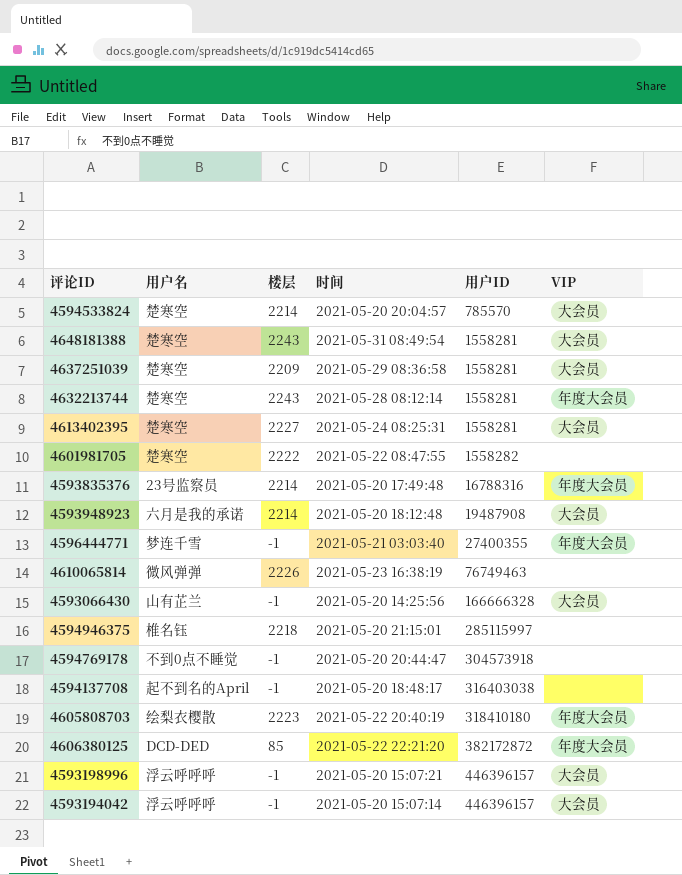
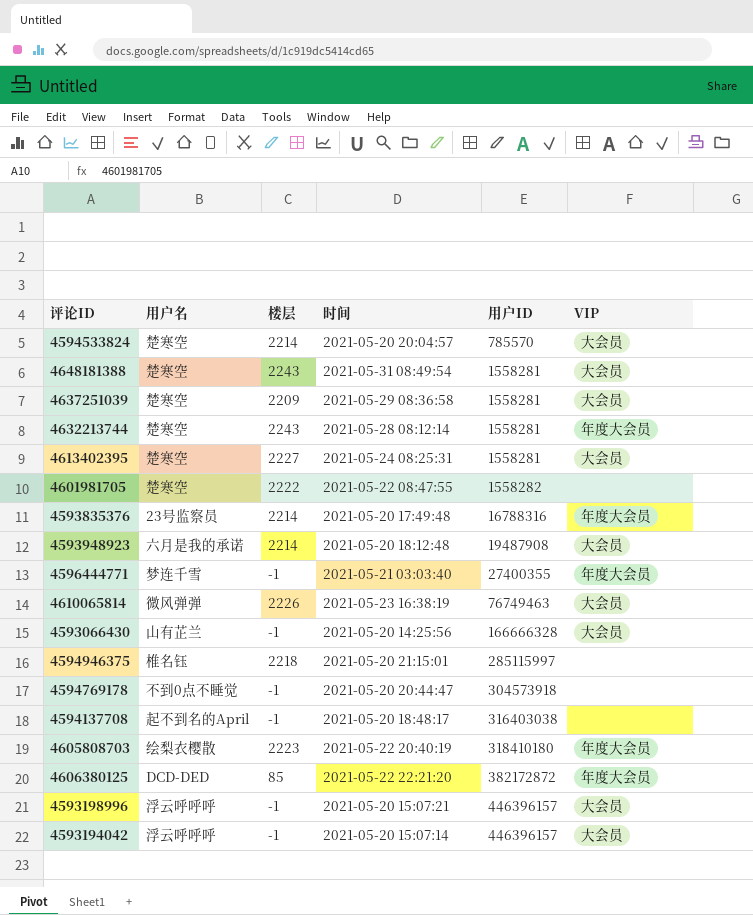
4610065814 | VIP: none -> 大会员

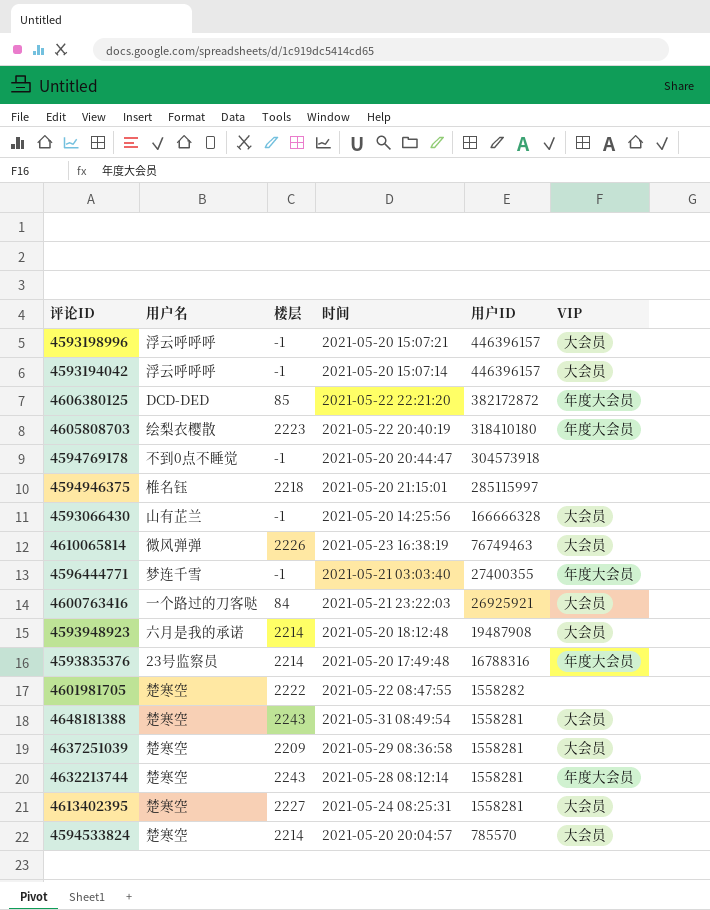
row order: 用户ID ascending -> 用户ID descending
row 4594137708: 起不到名的April | -1 | 2021-05-20 18:48:17 | 316403038 | none -> none
row 4600763416: none -> 一个路过的刀客哒 | 84 | 2021-05-21 23:22:03 | 26925921 | 大会员

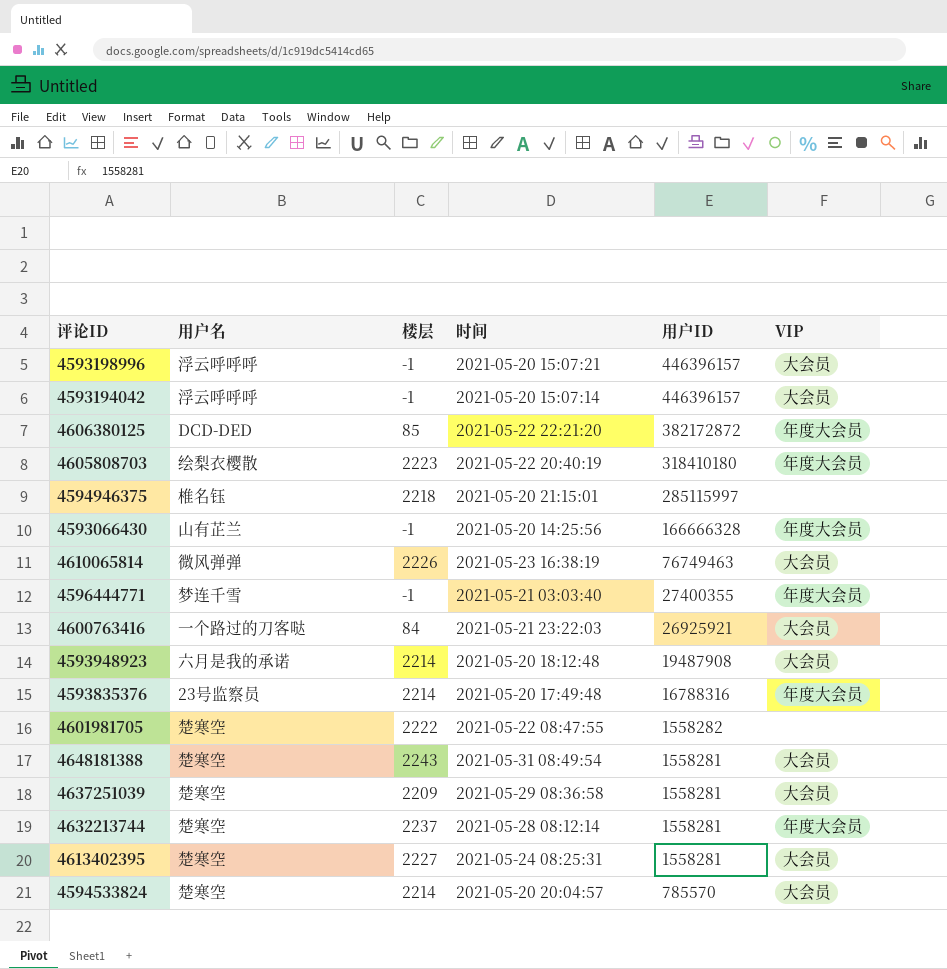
row 4594769178: 不到0点不睡觉 | -1 | 2021-05-20 20:44:47 | 304573918 | none -> none
4593066430 | VIP: 大会员 -> 年度大会员
4632213744 | 楼层: 2243 -> 2237

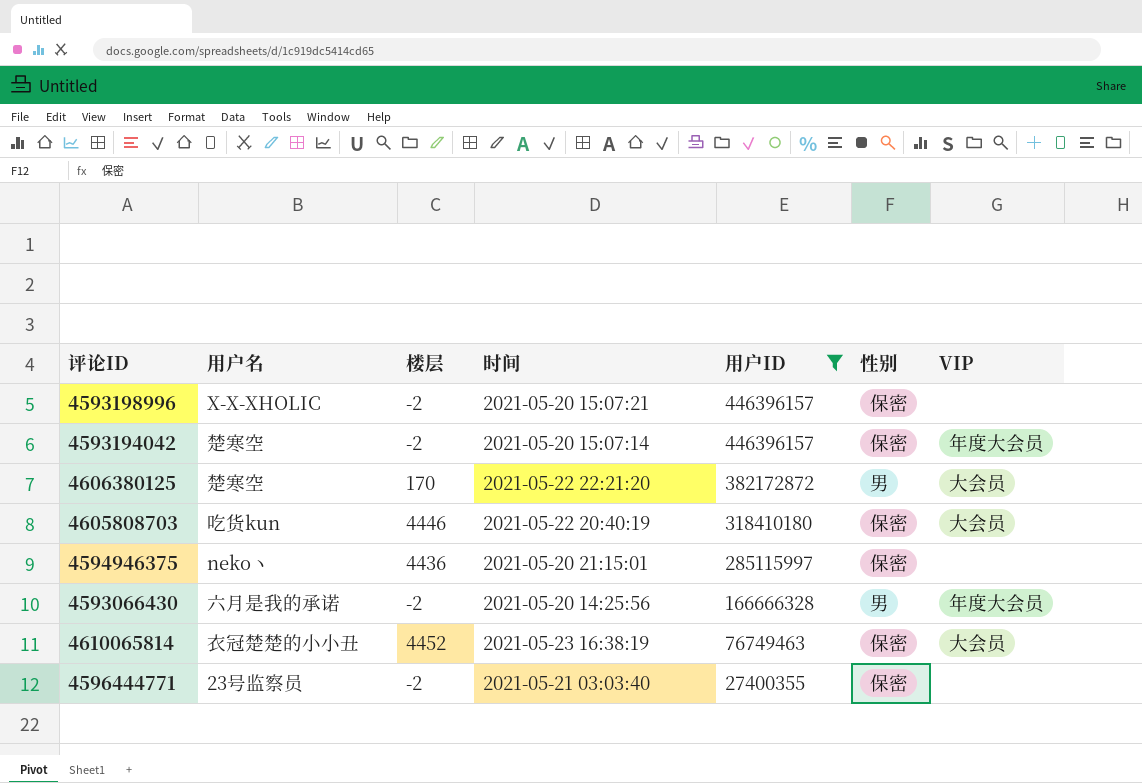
filter: none -> 用户ID >= 27400355
column 性别 | position: none -> 6
4593198996 | 用户名: 浮云呼呼呼 -> X-X-XHOLIC
4593198996 | 楼层: -1 -> -2
4593198996 | VIP: 大会员 -> none
4593194042 | 用户名: 浮云呼呼呼 -> 楚寒空
4593194042 | 楼层: -1 -> -2
4593194042 | VIP: 大会员 -> 年度大会员
4606380125 | 用户名: DCD-DED -> 楚寒空
4606380125 | 楼层: 85 -> 170
4606380125 | VIP: 年度大会员 -> 大会员
4605808703 | 用户名: 绘梨衣樱散 -> 吃货kun
4605808703 | 楼层: 2223 -> 4446
4605808703 | VIP: 年度大会员 -> 大会员
4594946375 | 用户名: 椎名钰 -> nekoヽ
4594946375 | 楼层: 2218 -> 4436
4593066430 | 用户名: 山有芷兰 -> 六月是我的承诺
4593066430 | 楼层: -1 -> -2
4610065814 | 用户名: 微风弹弹 -> 衣冠楚楚的小小丑
4610065814 | 楼层: 2226 -> 4452
4596444771 | 用户名: 梦连千雪 -> 23号监察员
4596444771 | 楼层: -1 -> -2
4596444771 | VIP: 年度大会员 -> none

